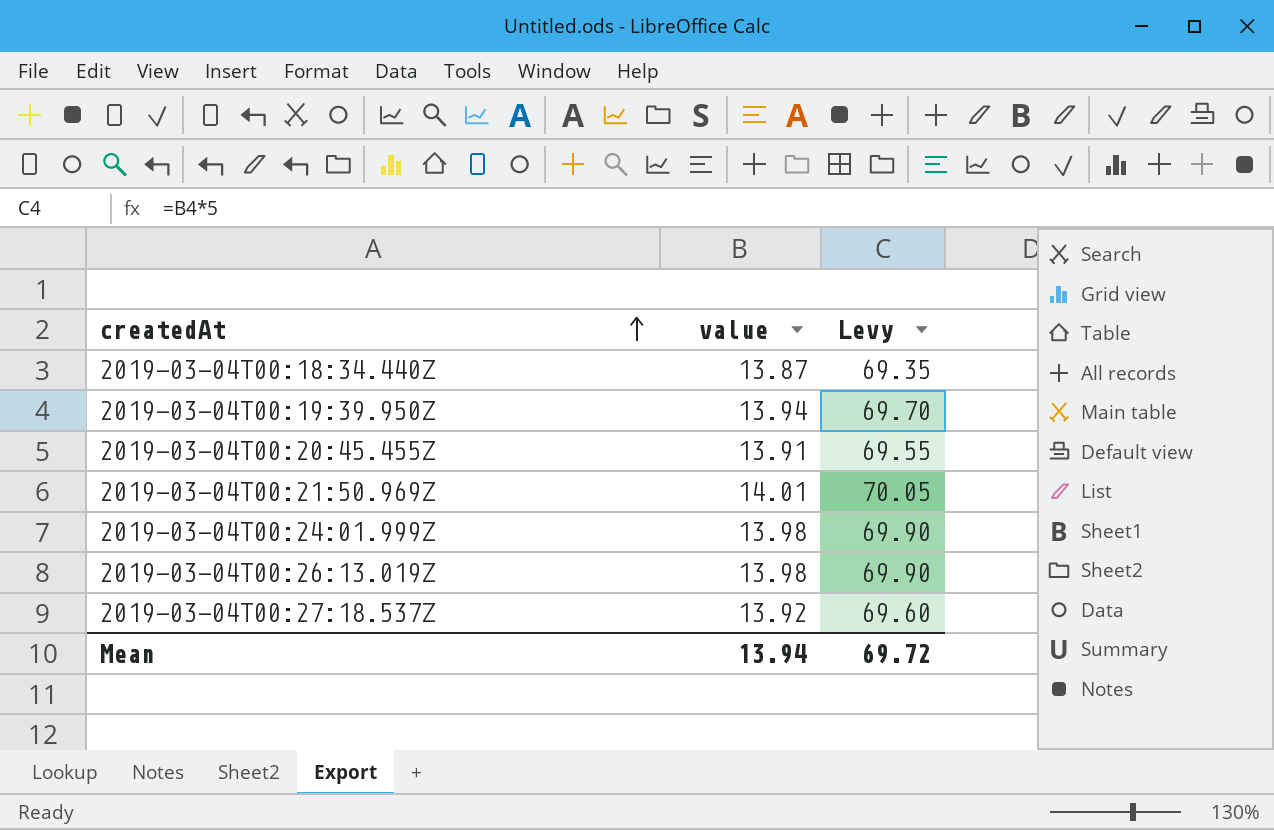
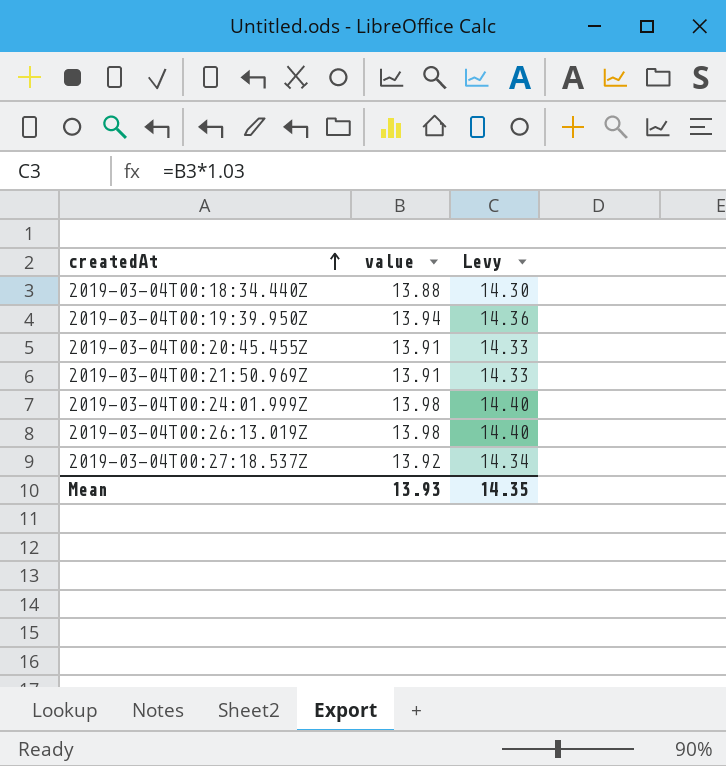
column Levy | formula: [value] * 5 -> [value] * 1.03
2019-03-04T00:18:34.440Z | value: 13.87 -> 13.88
2019-03-04T00:21:50.969Z | value: 14.01 -> 13.91
Mean | value: 13.94 -> 13.93
Mean | Levy: 69.72 -> 14.35

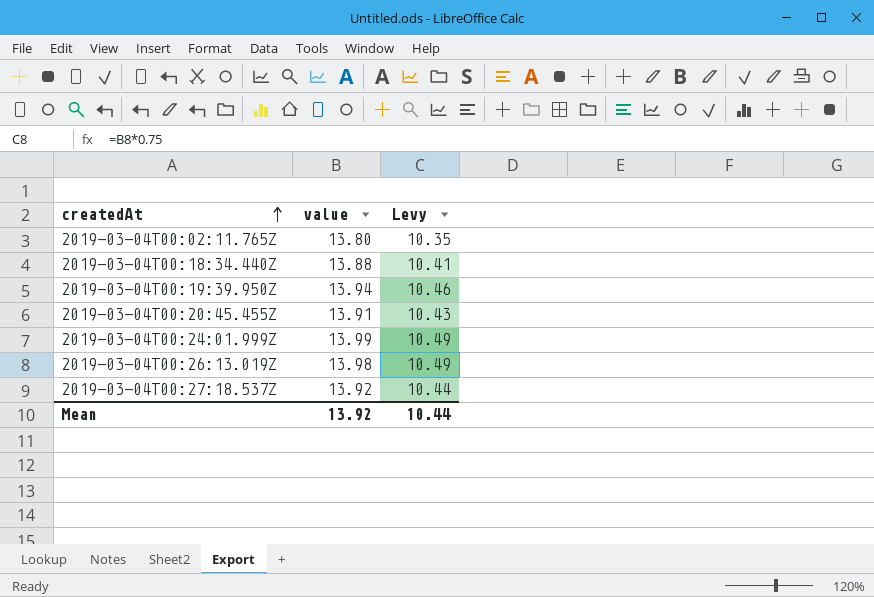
column Levy | formula: [value] * 1.03 -> [value] * 0.75
row 2019-03-04T00:21:50.969Z: 13.91 | 14.33 -> none
row 2019-03-04T00:02:11.765Z: none -> 13.80 | 10.35
2019-03-04T00:24:01.999Z | value: 13.98 -> 13.99
Mean | value: 13.93 -> 13.92
Mean | Levy: 14.35 -> 10.44

